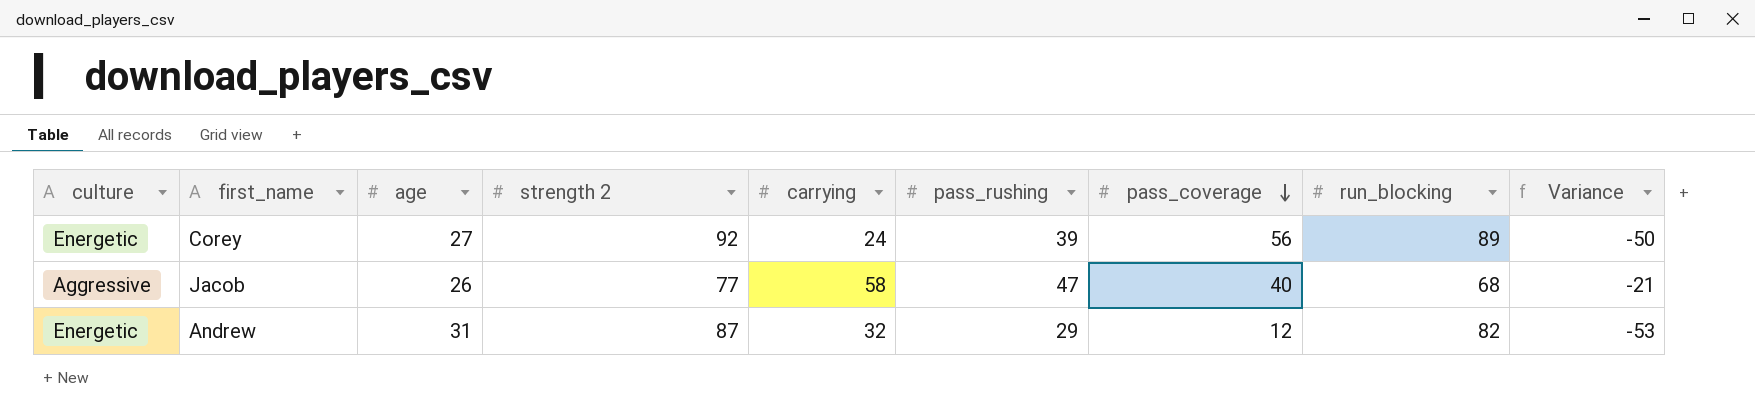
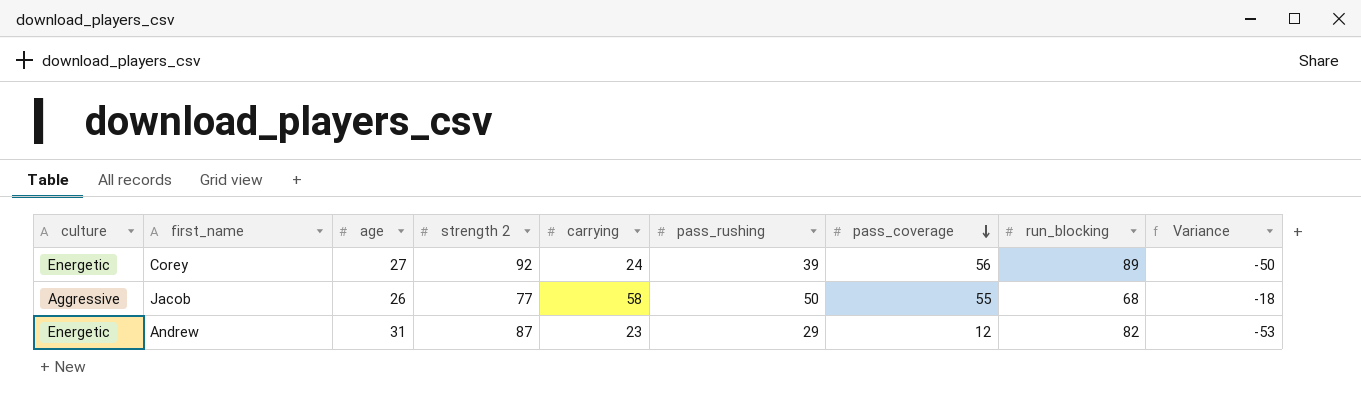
Jacob | pass_rushing: 47 -> 50
Jacob | pass_coverage: 40 -> 55
Jacob | Variance: -21 -> -18
Andrew | carrying: 32 -> 23

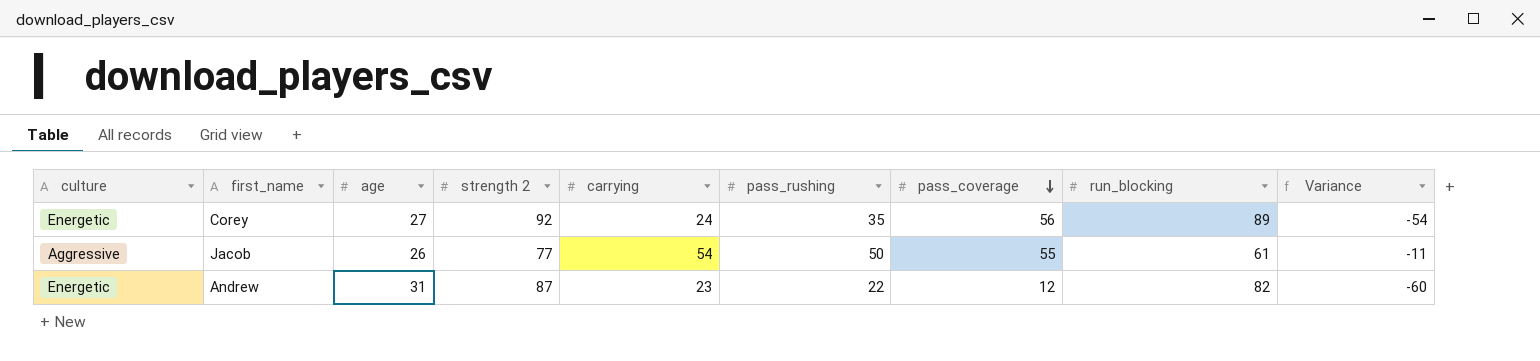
Corey | pass_rushing: 39 -> 35
Corey | Variance: -50 -> -54
Jacob | carrying: 58 -> 54
Jacob | run_blocking: 68 -> 61
Jacob | Variance: -18 -> -11
Andrew | pass_rushing: 29 -> 22
Andrew | Variance: -53 -> -60

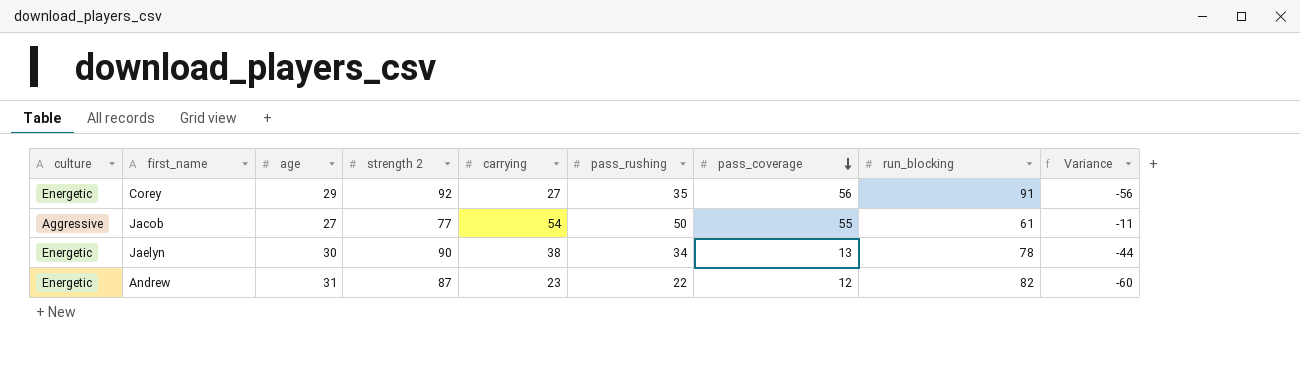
Corey | age: 27 -> 29
Corey | carrying: 24 -> 27
Corey | run_blocking: 89 -> 91
Corey | Variance: -54 -> -56
Jacob | age: 26 -> 27
row Jaelyn: none -> Energetic | 30 | 90 | 38 | 34 | 13 | 78 | -44

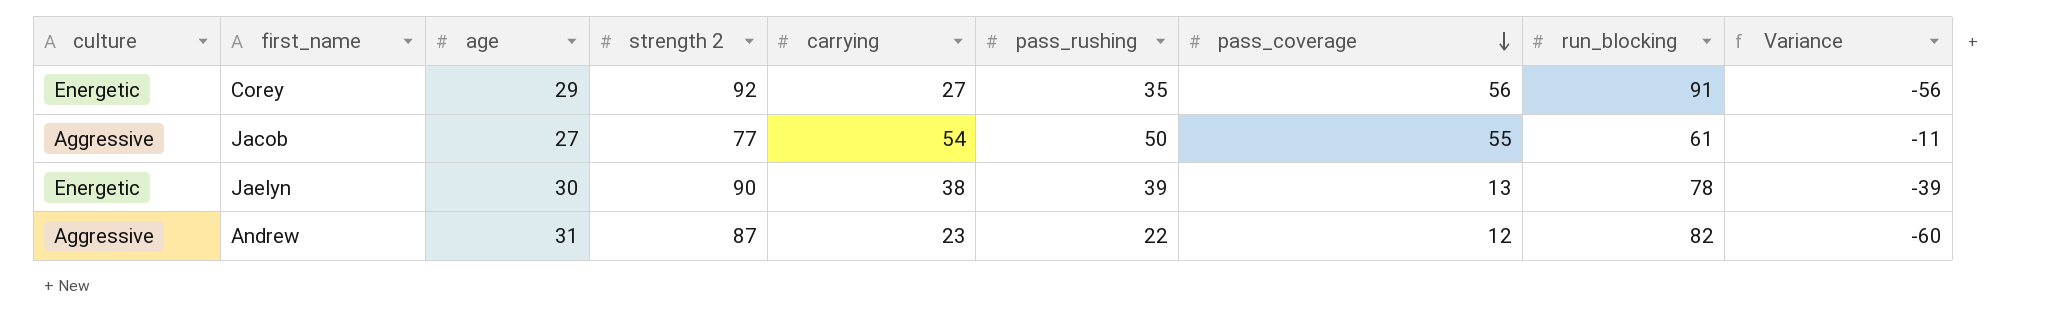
Jaelyn | pass_rushing: 34 -> 39
Jaelyn | Variance: -44 -> -39
Andrew | culture: Energetic -> Aggressive

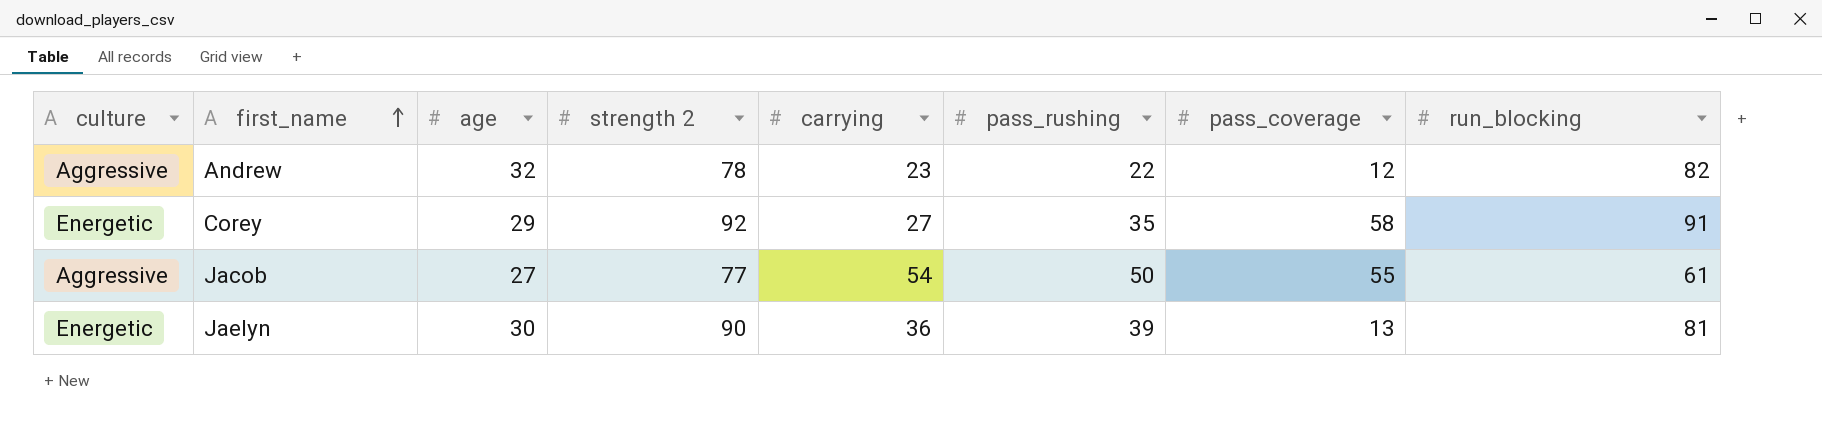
row order: pass_coverage descending -> first_name ascending
column Variance | formula: [pass_rushing] - [run_blocking] -> none
Andrew | age: 31 -> 32
Andrew | strength 2: 87 -> 78
Corey | pass_coverage: 56 -> 58
Jaelyn | carrying: 38 -> 36
Jaelyn | run_blocking: 78 -> 81

